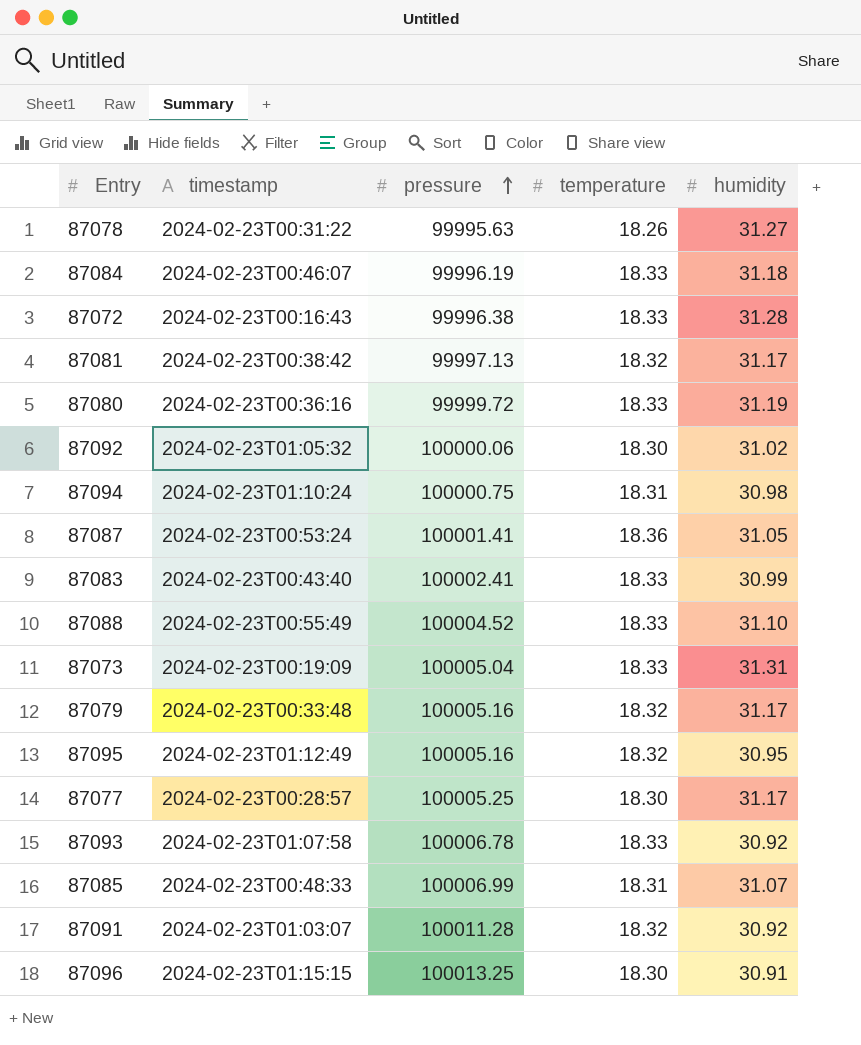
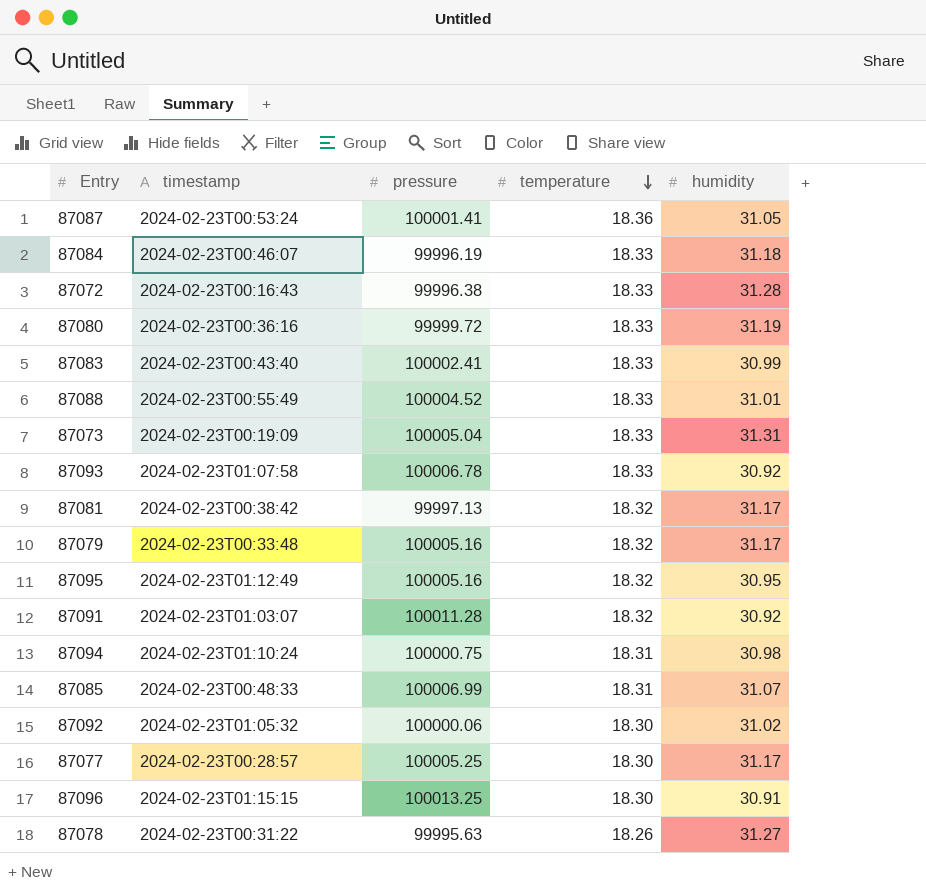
row order: pressure ascending -> temperature descending
87088 | humidity: 31.10 -> 31.01

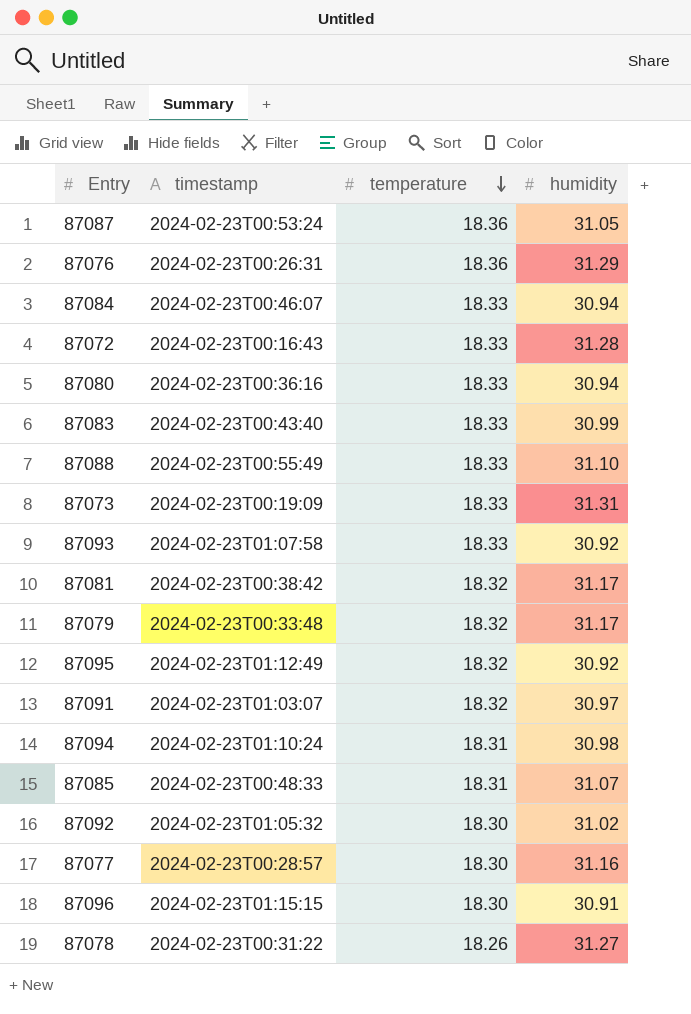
column pressure | position: 3 -> none
row 87076: none -> 2024-02-23T00:26:31 | 18.36 | 31.29
87084 | humidity: 31.18 -> 30.94
87080 | humidity: 31.19 -> 30.94
87088 | humidity: 31.01 -> 31.10
87095 | humidity: 30.95 -> 30.92
87091 | humidity: 30.92 -> 30.97
87077 | humidity: 31.17 -> 31.16

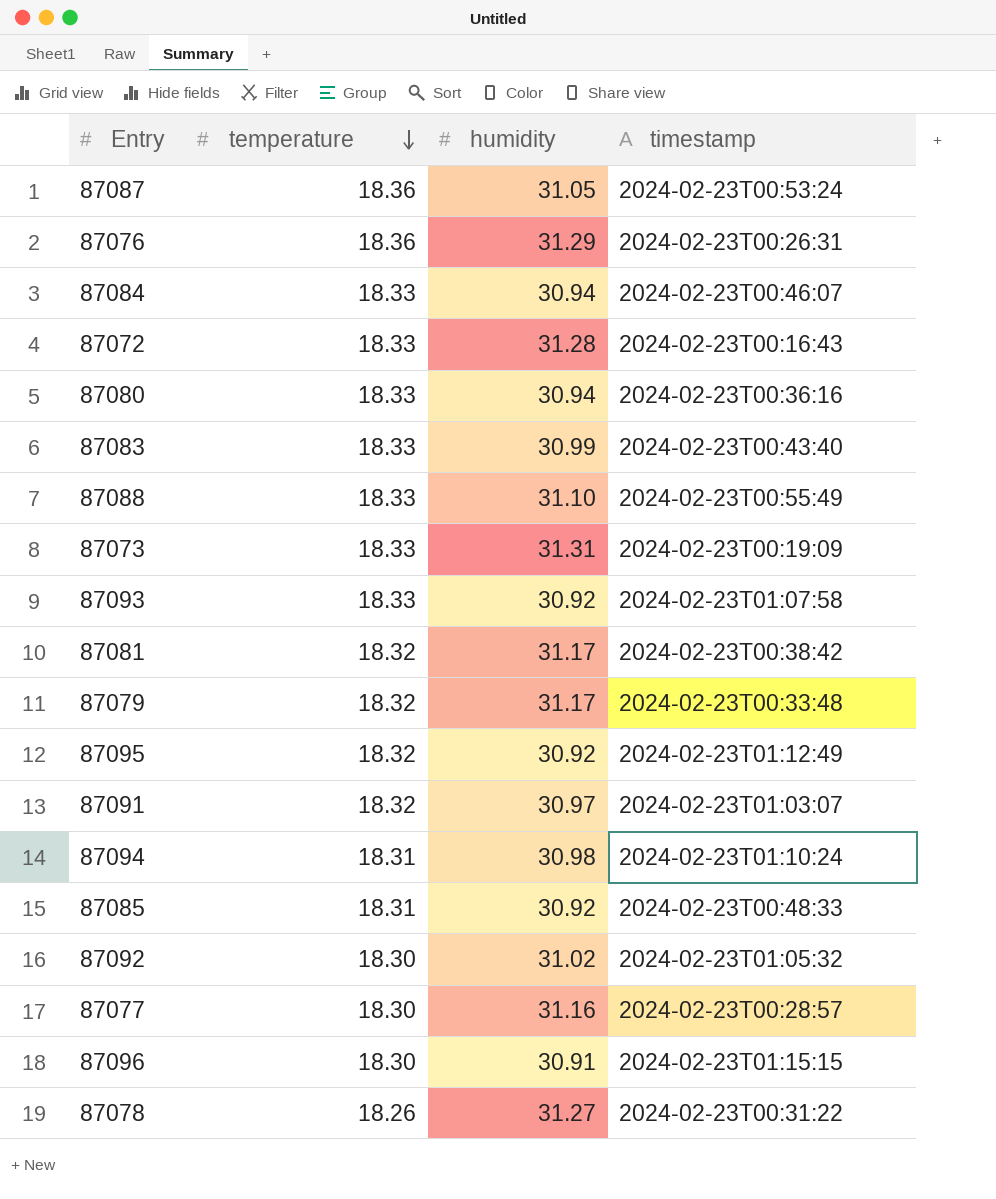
column timestamp | position: 2 -> 4
87085 | humidity: 31.07 -> 30.92

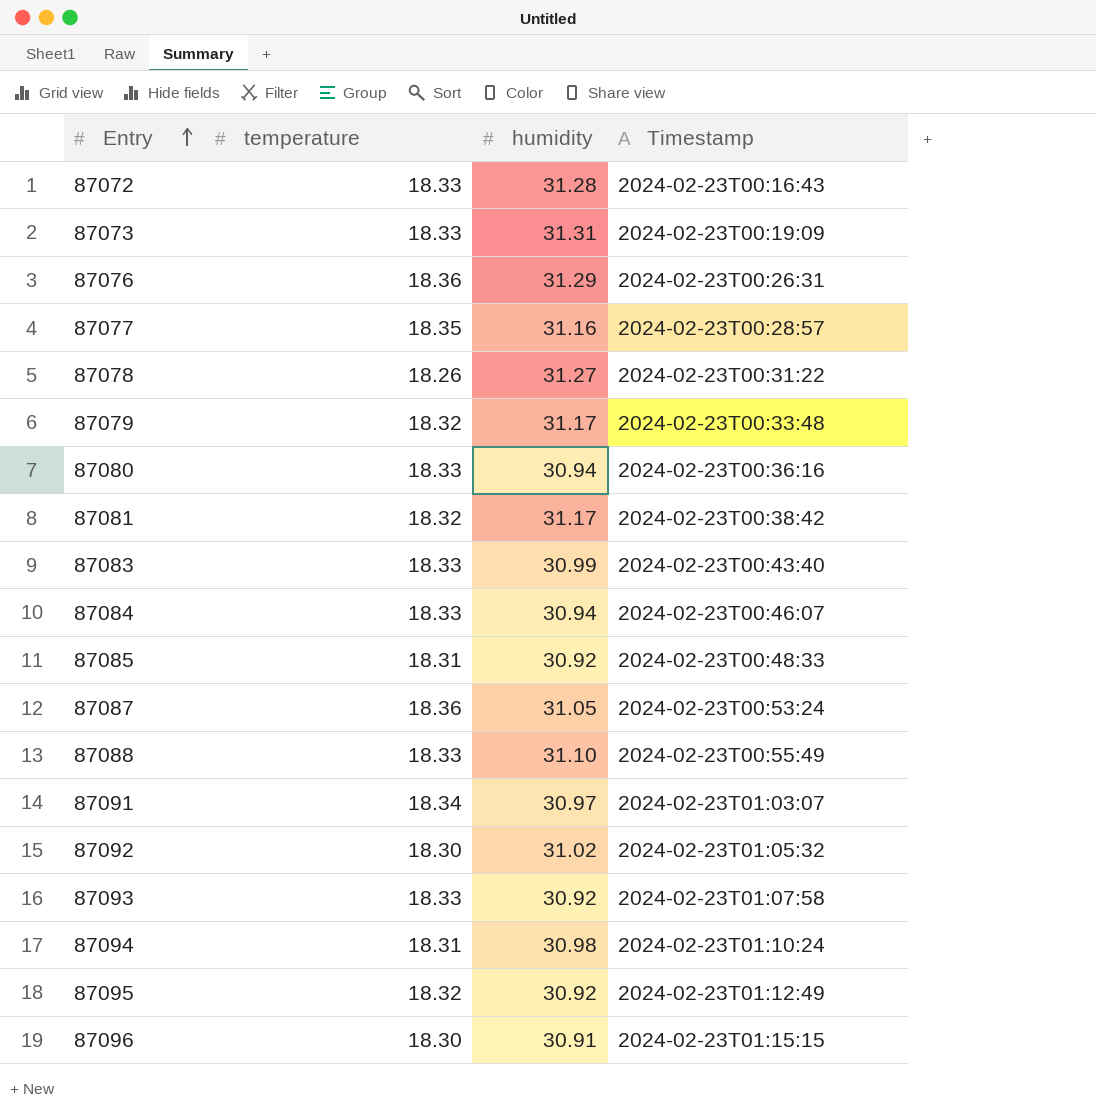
row order: temperature descending -> Entry ascending
column name: timestamp -> Timestamp
87077 | temperature: 18.30 -> 18.35
87091 | temperature: 18.32 -> 18.34

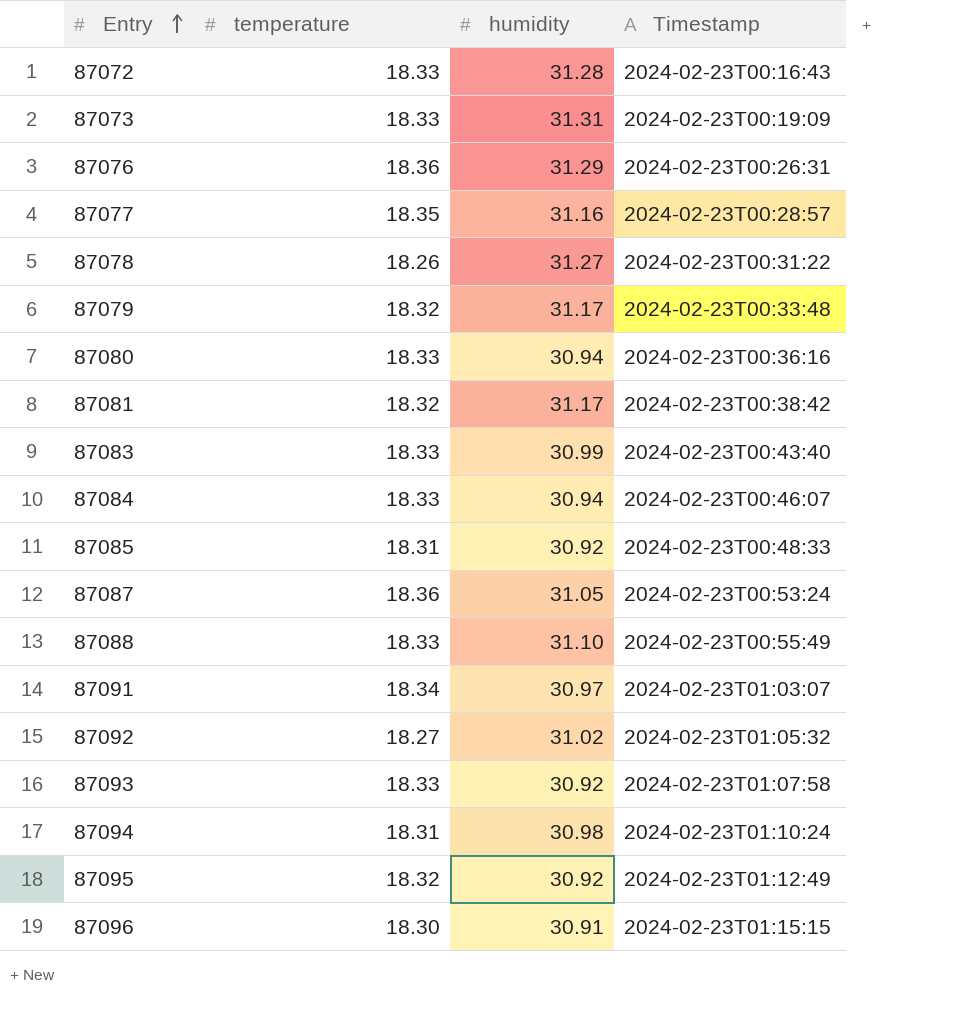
87092 | temperature: 18.30 -> 18.27

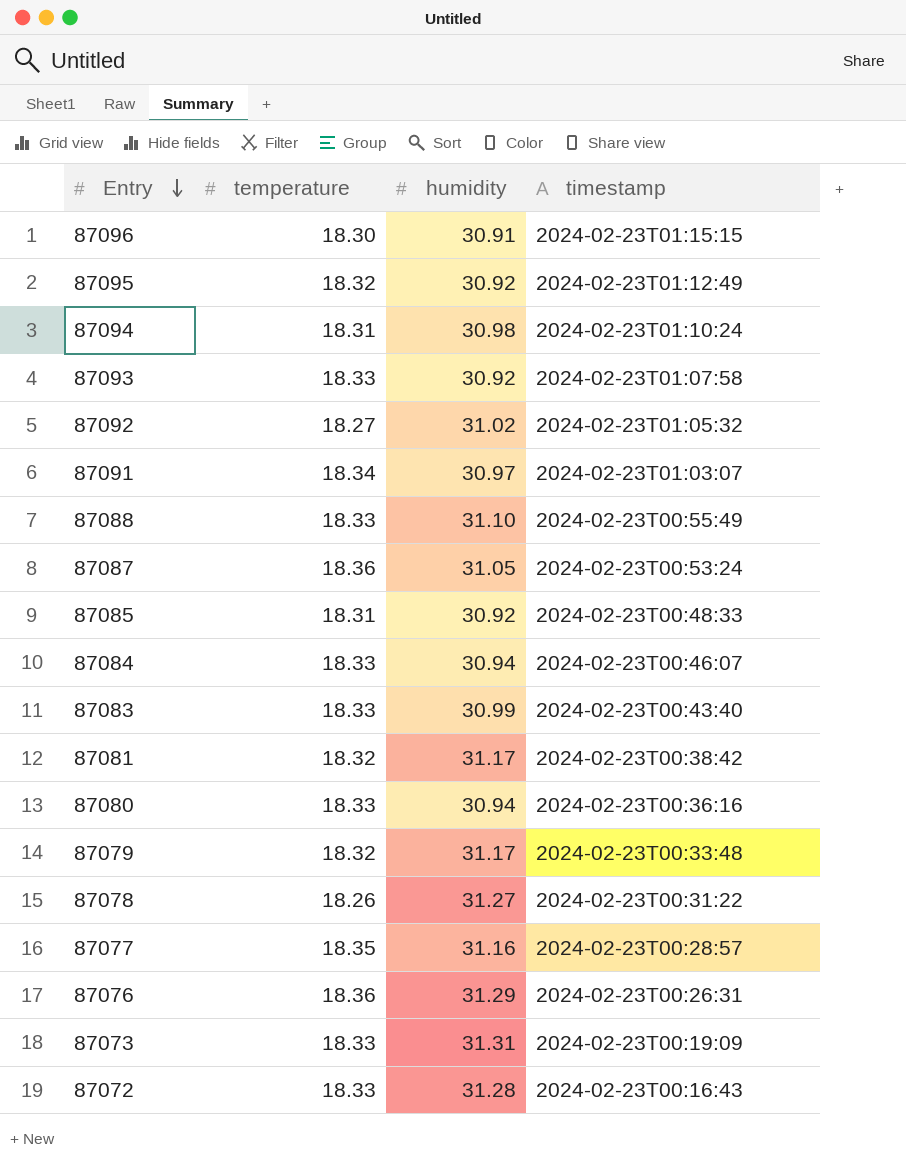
row order: Entry ascending -> Entry descending
column name: Timestamp -> timestamp

